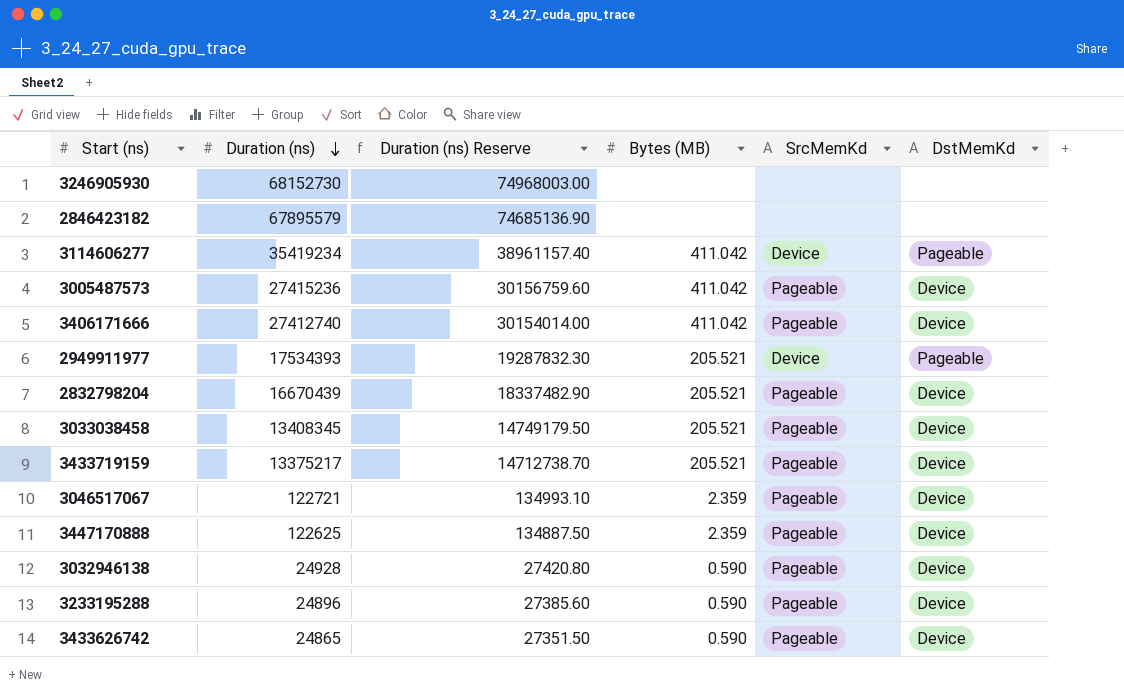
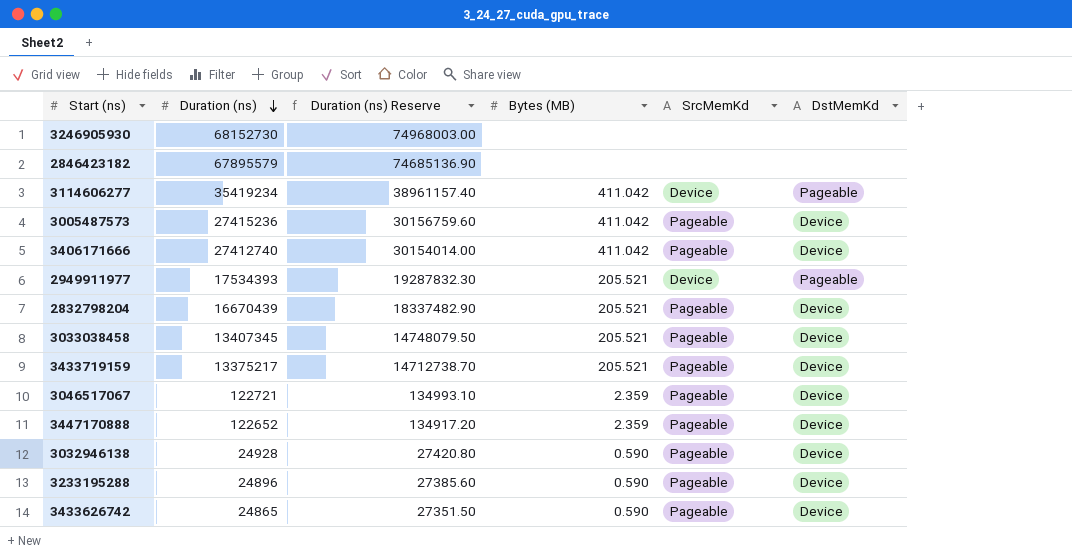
3033038458 | Duration (ns): 13408345 -> 13407345
3033038458 | Duration (ns) Reserve: 14749179.50 -> 14748079.50
3447170888 | Duration (ns): 122625 -> 122652
3447170888 | Duration (ns) Reserve: 134887.50 -> 134917.20

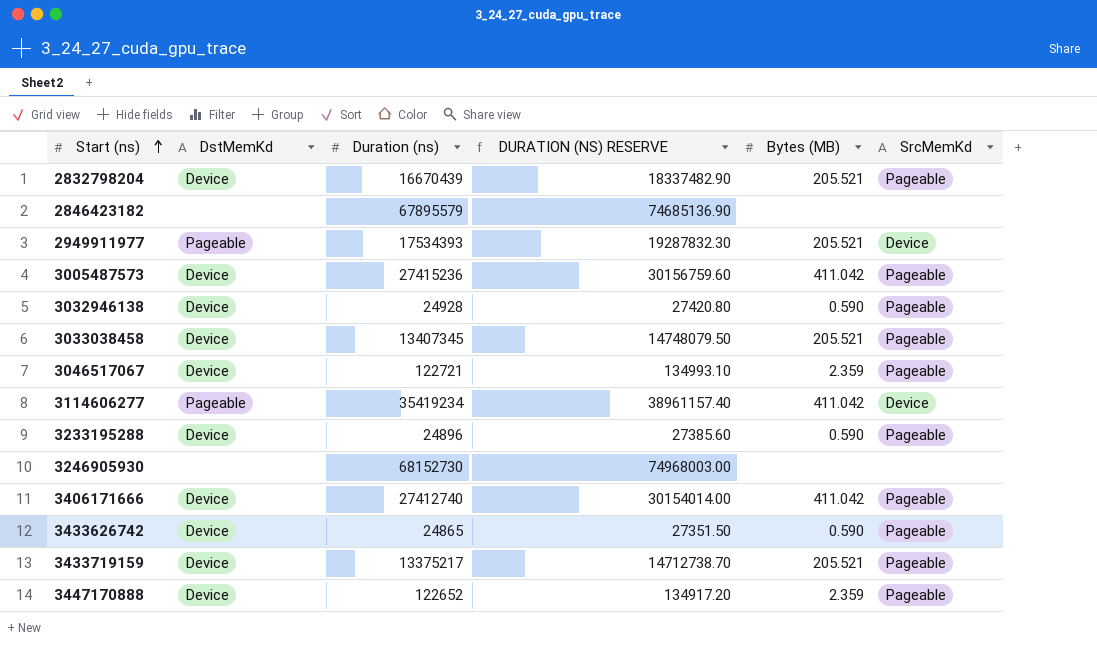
row order: Duration (ns) descending -> Start (ns) ascending
column DstMemKd | position: 6 -> 2
column name: Duration (ns) Reserve -> DURATION (NS) RESERVE

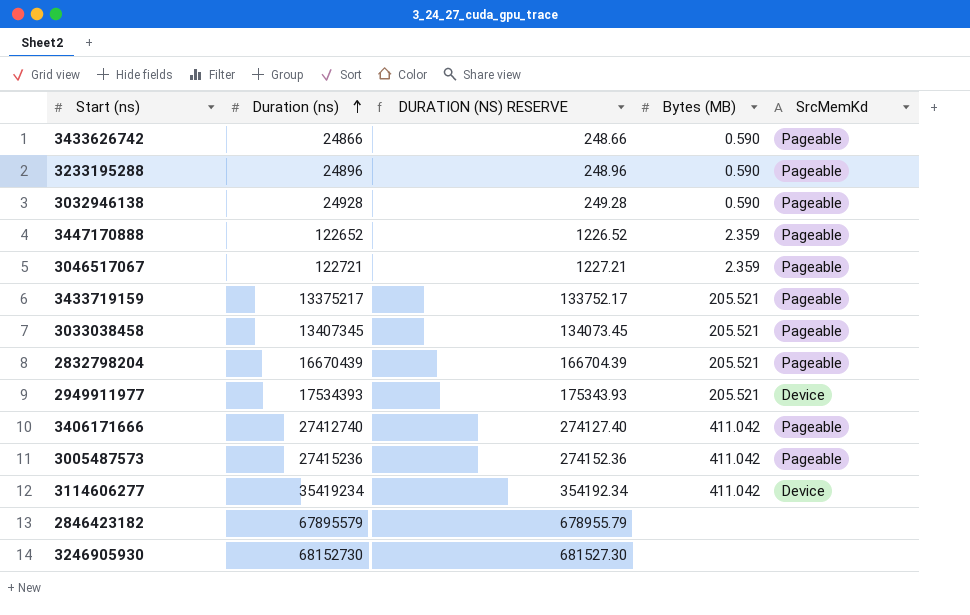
row order: Start (ns) ascending -> Duration (ns) ascending
column DstMemKd | position: 2 -> none
column DURATION (NS) RESERVE | formula: [Duration (ns)] * 1.1 -> [Duration (ns)] * 0.01
3433626742 | Duration (ns): 24865 -> 24866

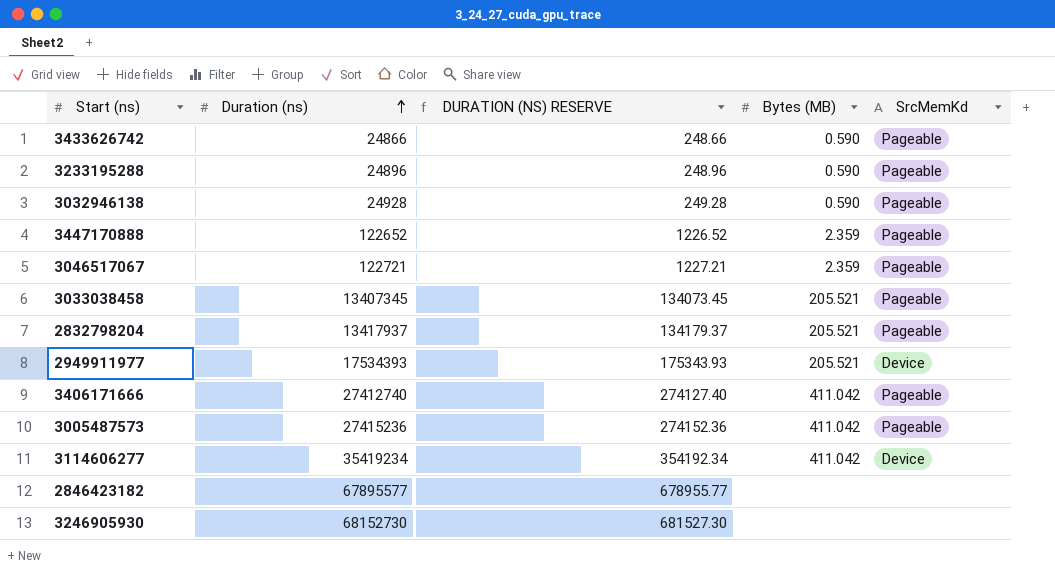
row 3433719159: 13375217 | 133752.17 | 205.521 | Pageable -> none
2832798204 | Duration (ns): 16670439 -> 13417937
2832798204 | DURATION (NS) RESERVE: 166704.39 -> 134179.37
2846423182 | Duration (ns): 67895579 -> 67895577
2846423182 | DURATION (NS) RESERVE: 678955.79 -> 678955.77

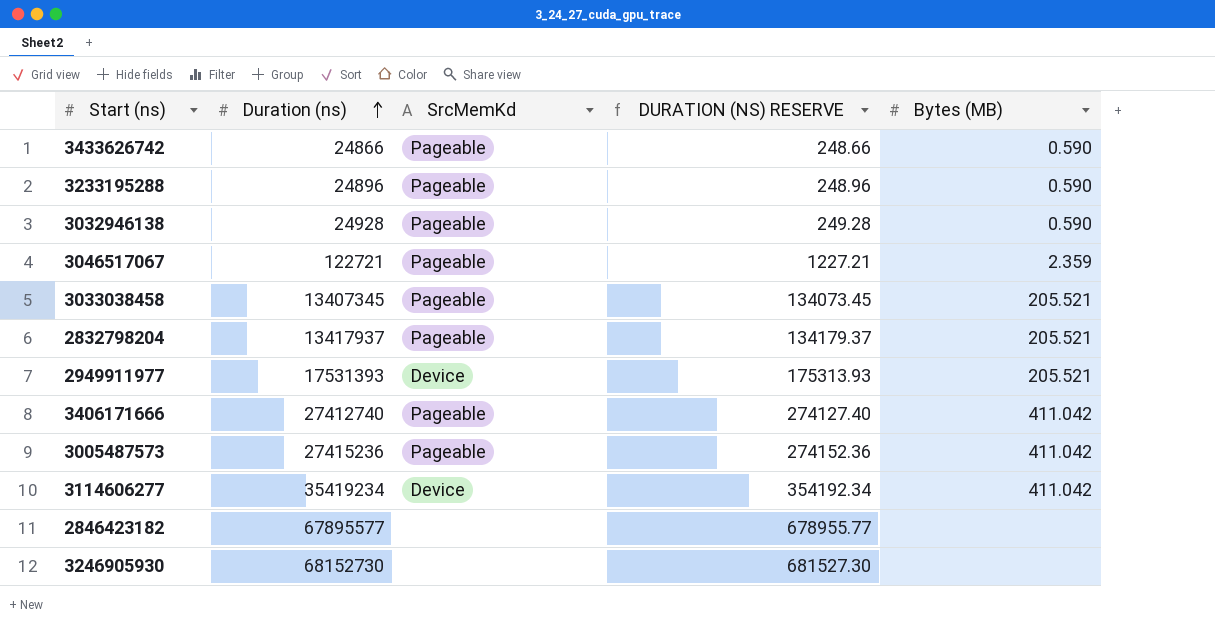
column SrcMemKd | position: 5 -> 3
row 3447170888: 122652 | 1226.52 | 2.359 | Pageable -> none
2949911977 | Duration (ns): 17534393 -> 17531393
2949911977 | DURATION (NS) RESERVE: 175343.93 -> 175313.93

